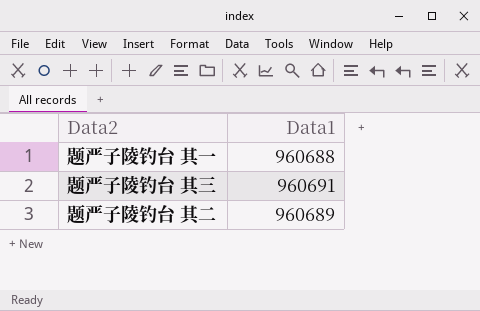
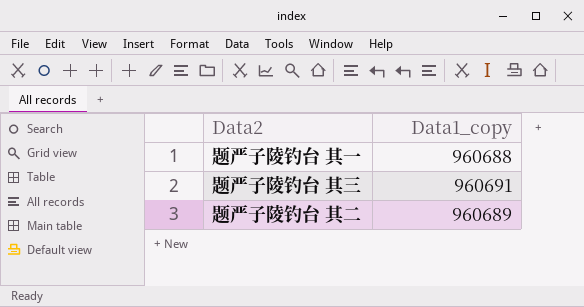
column name: Data1 -> Data1_copy

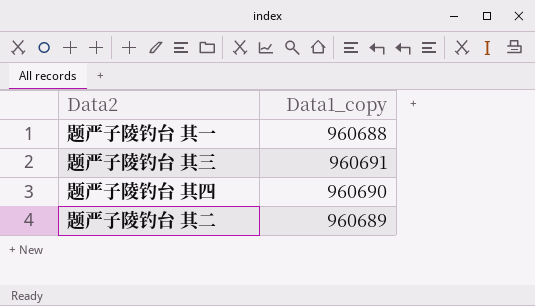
row 题严子陵钓台 其四: none -> 960690

